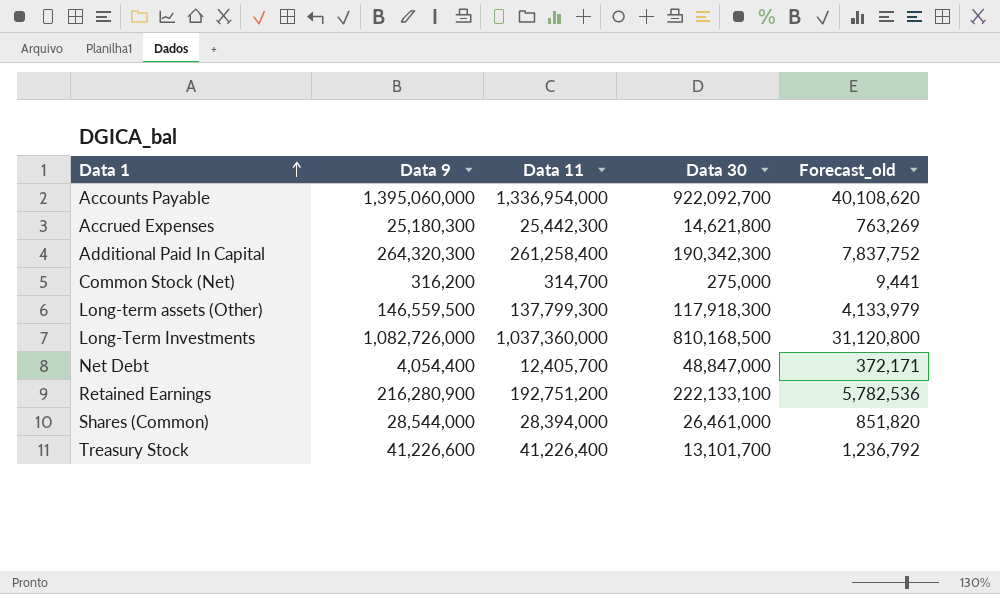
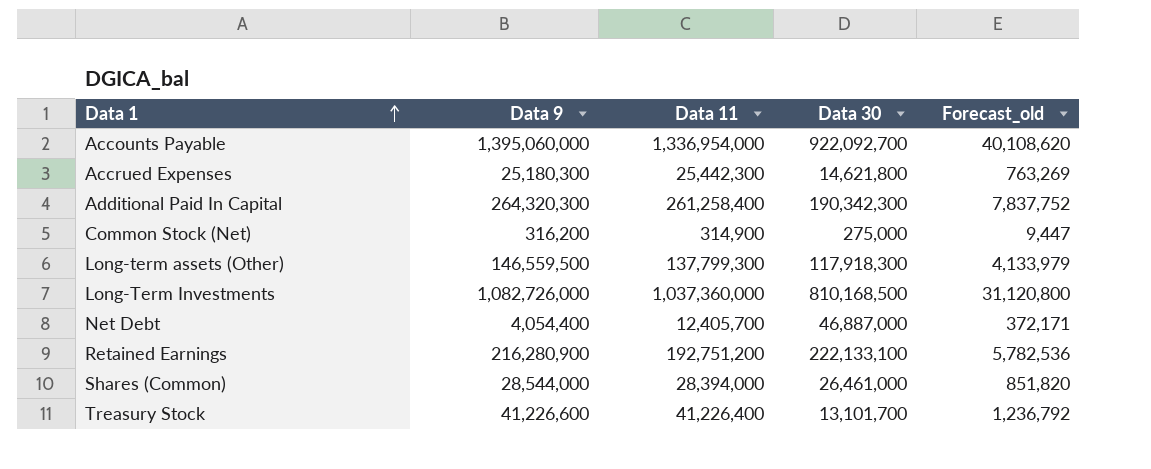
Common Stock (Net) | Data 11: 314,700 -> 314,900
Common Stock (Net) | Forecast_old: 9,441 -> 9,447
Net Debt | Data 30: 48,847,000 -> 46,887,000

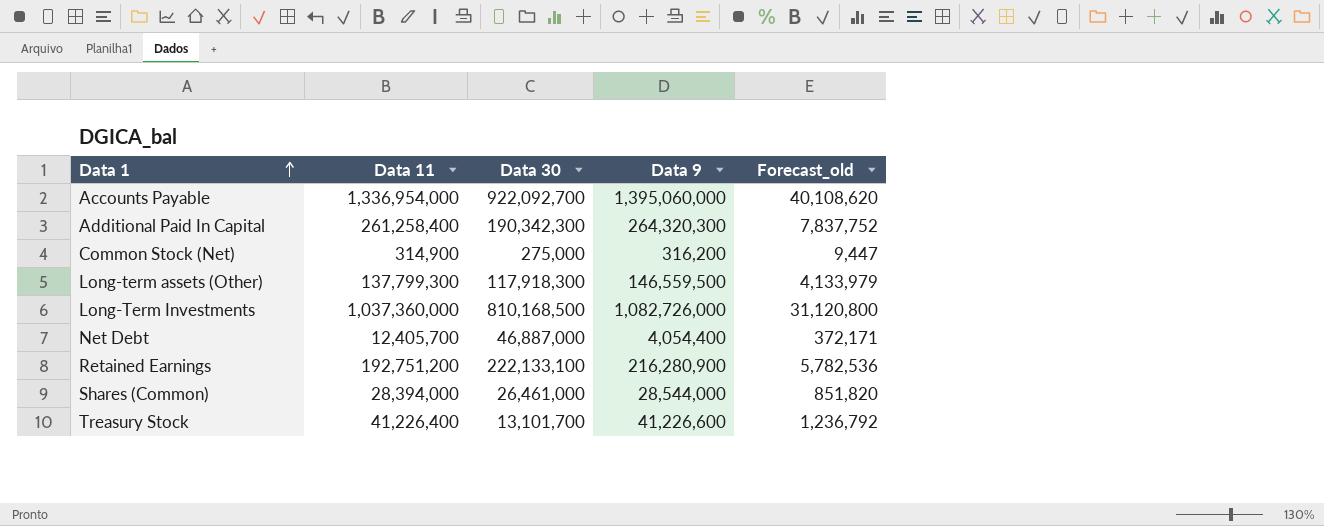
column Data 9 | position: 2 -> 4
row Accrued Expenses: 25,180,300 | 25,442,300 | 14,621,800 | 763,269 -> none

